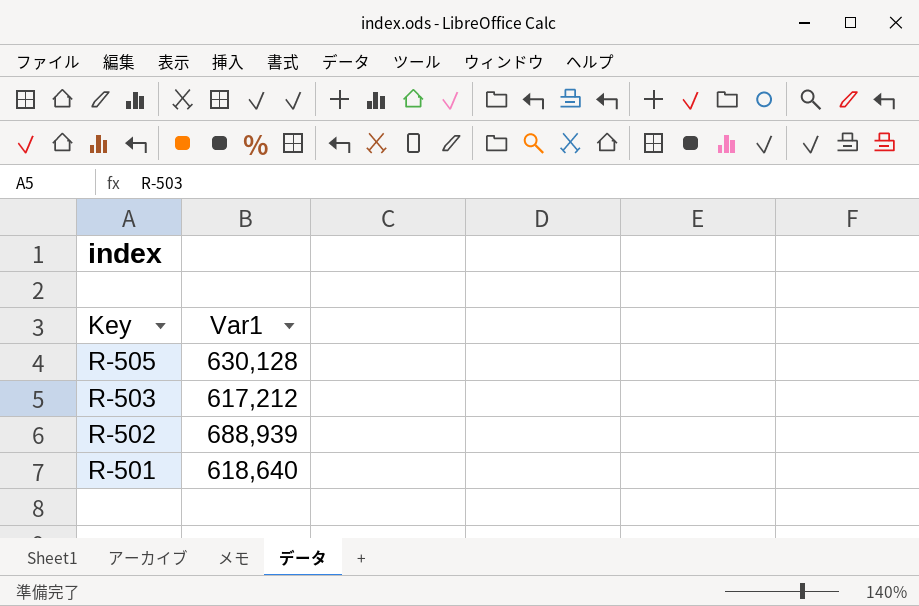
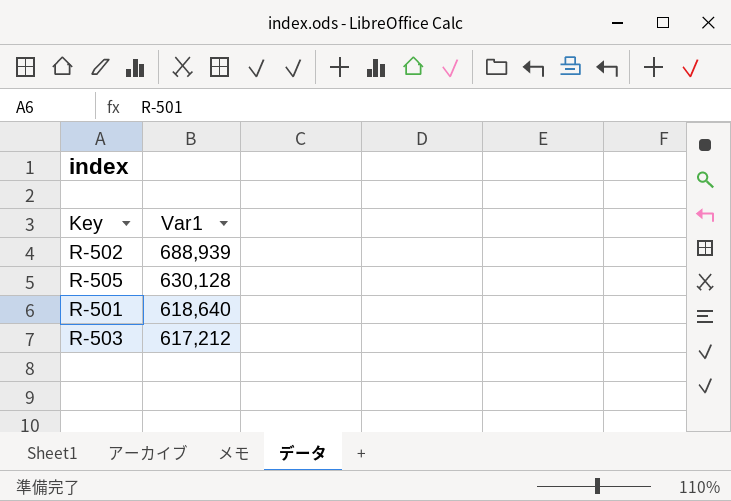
row order: Key descending -> Var1 descending

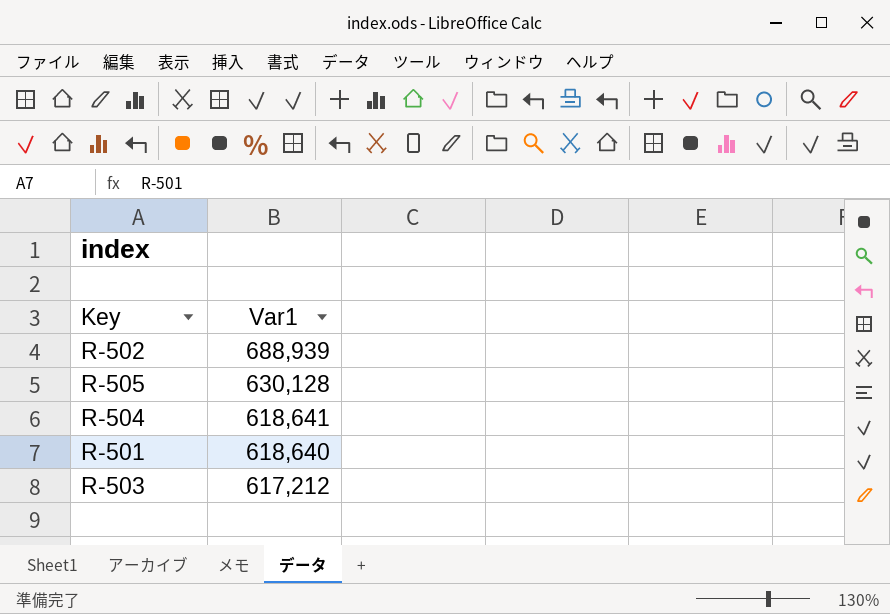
row R-504: none -> 618,641

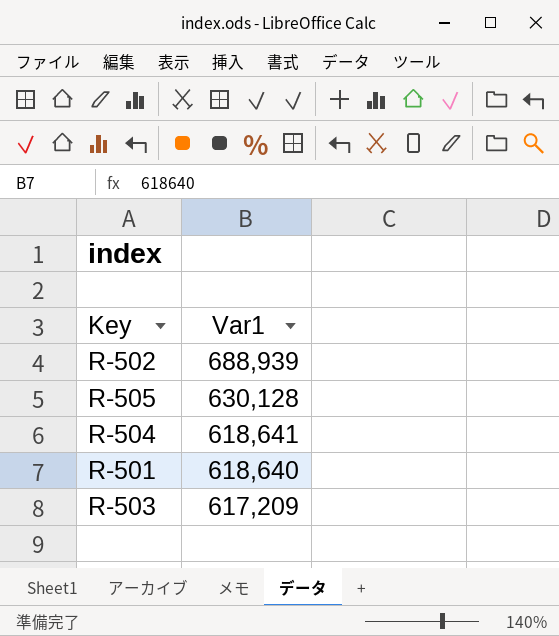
R-503 | Var1: 617,212 -> 617,209

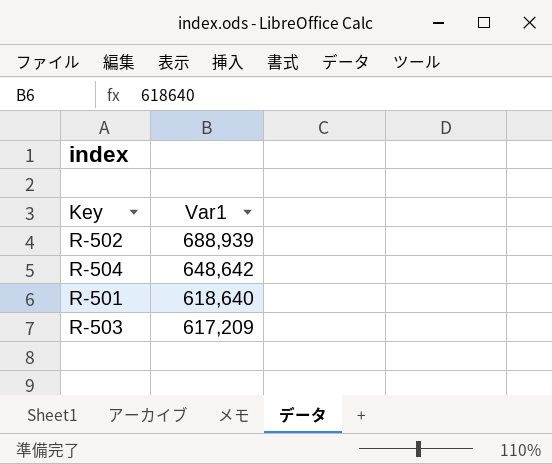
row R-505: 630,128 -> none
R-504 | Var1: 618,641 -> 648,642

